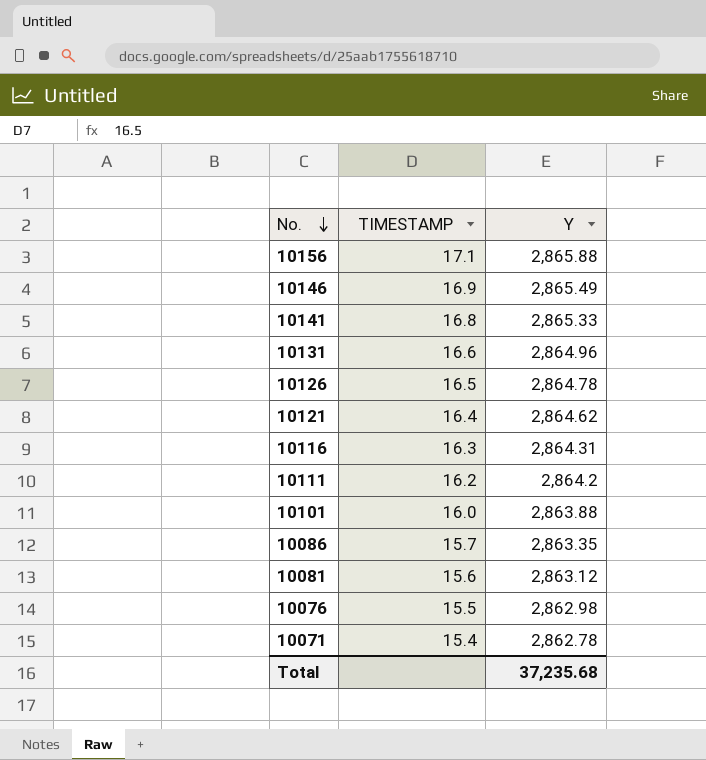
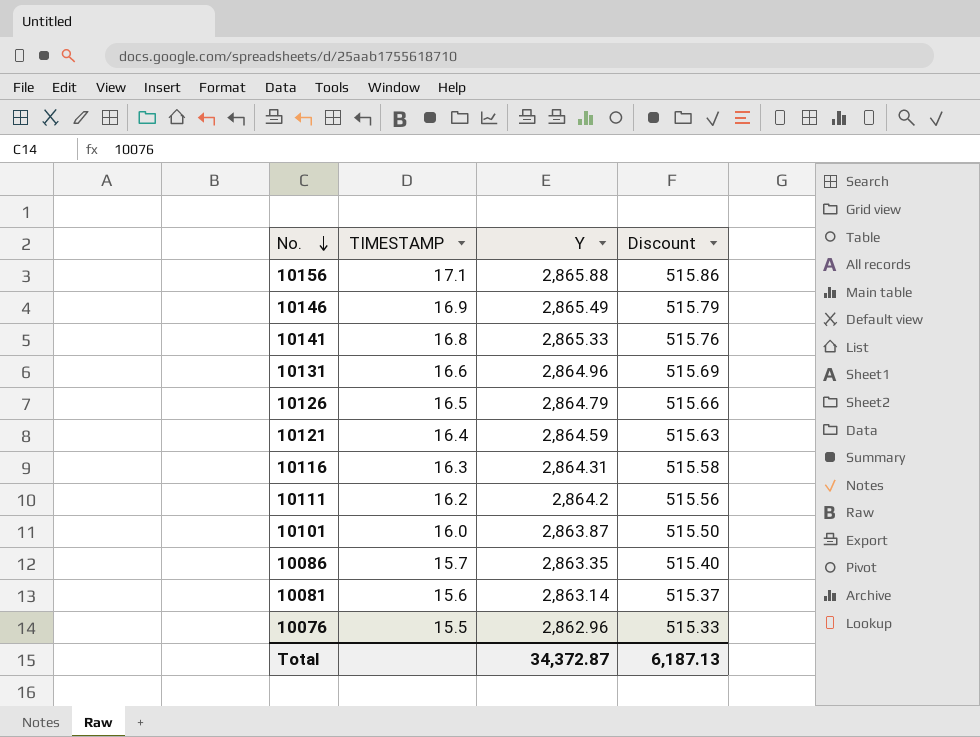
column Discount | formula: none -> [Y] * 0.18
row 10071: 15.4 | 2,862.78 -> none
10126 | Y: 2,864.78 -> 2,864.79
10121 | Y: 2,864.62 -> 2,864.59
10101 | Y: 2,863.88 -> 2,863.87
10081 | Y: 2,863.12 -> 2,863.14
10076 | Y: 2,862.98 -> 2,862.96
Total | Y: 37,235.68 -> 34,372.87

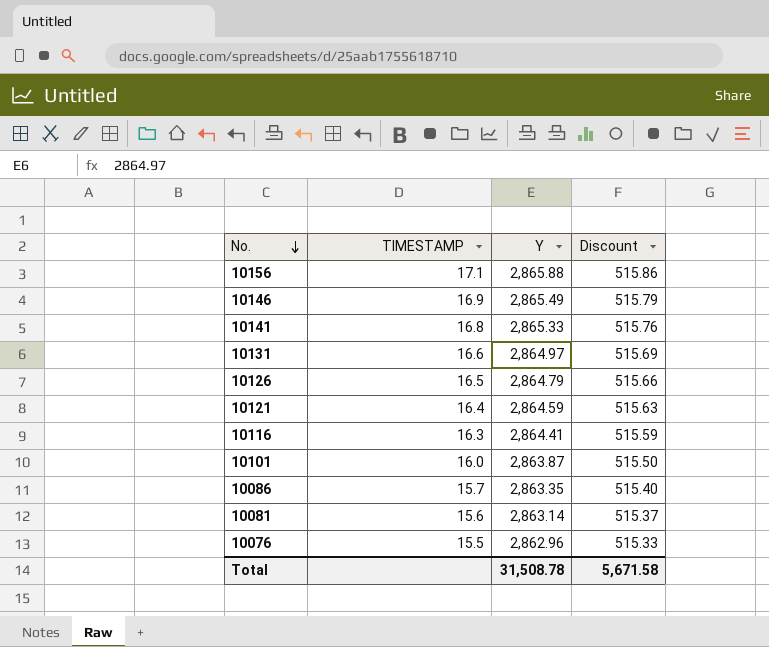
row 10111: 16.2 | 2,864.2 | 515.56 -> none
10131 | Y: 2,864.96 -> 2,864.97
10116 | Y: 2,864.31 -> 2,864.41
10116 | Discount: 515.58 -> 515.59
Total | Y: 34,372.87 -> 31,508.78
Total | Discount: 6,187.13 -> 5,671.58

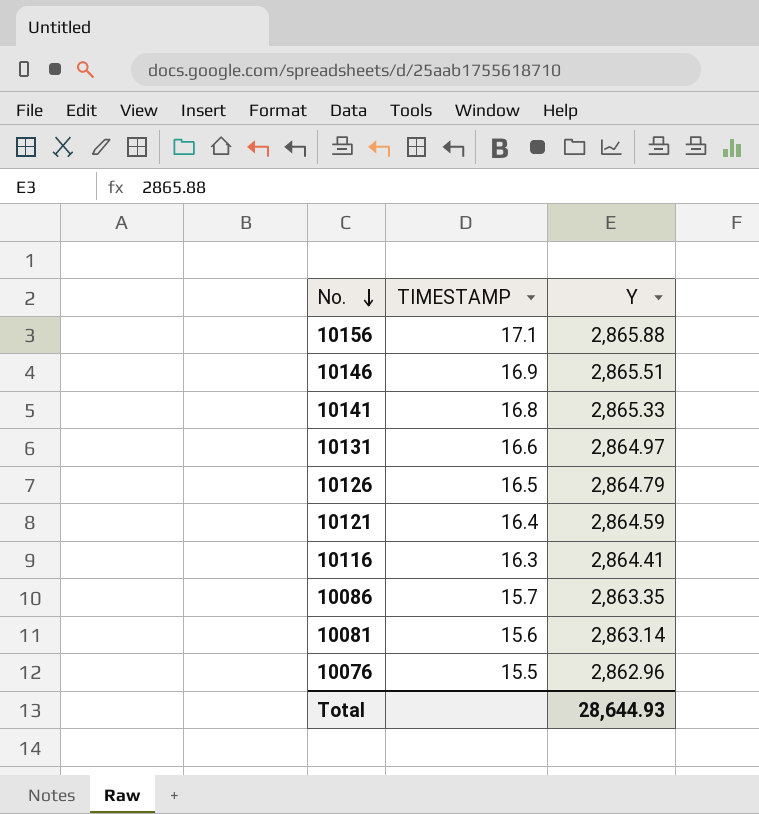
column Discount | formula: [Y] * 0.18 -> none
row 10101: 16.0 | 2,863.87 | 515.50 -> none
10146 | Y: 2,865.49 -> 2,865.51
Total | Y: 31,508.78 -> 28,644.93

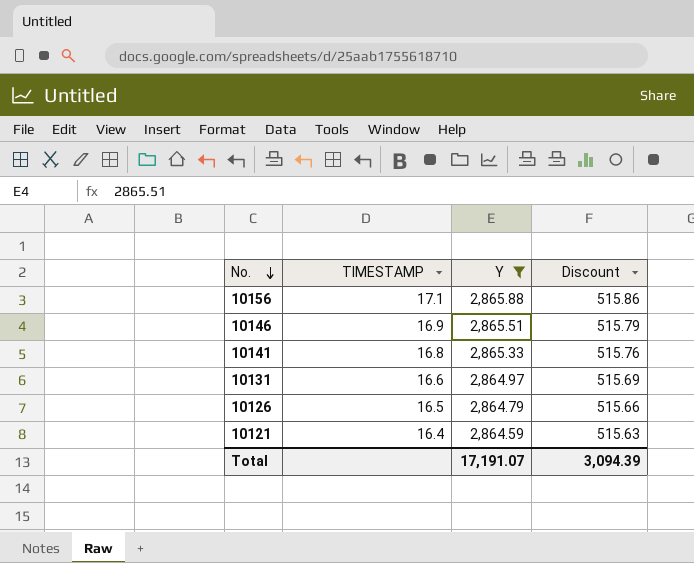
filter: none -> Y >= 2,864.59
column Discount | formula: none -> [Y] * 0.18
Total | Y: 28,644.93 -> 17,191.07

